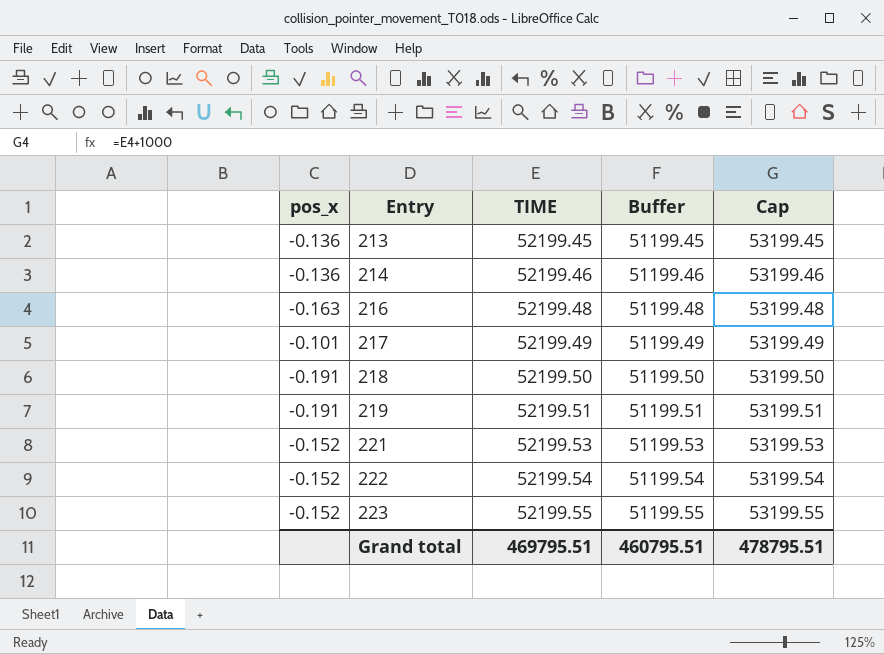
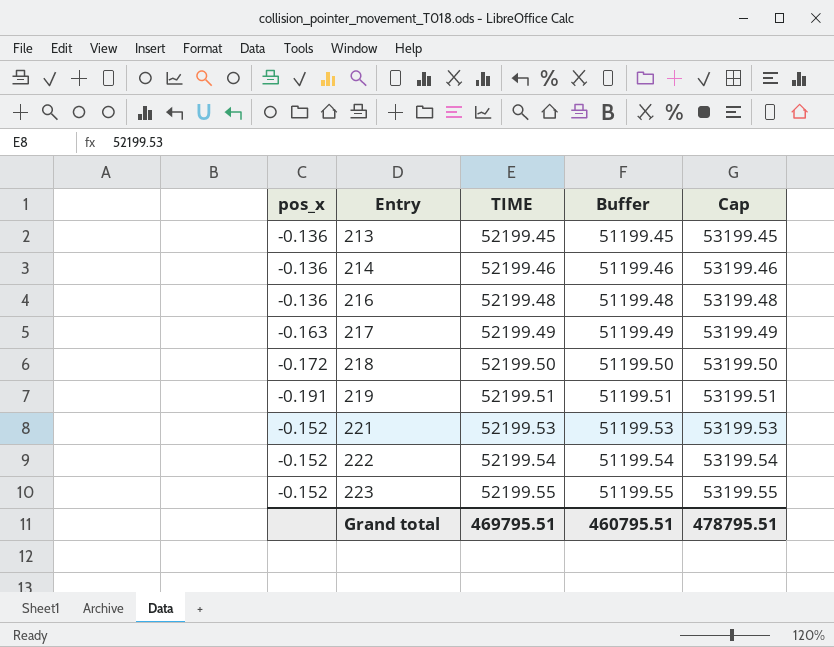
216 | pos_x: -0.163 -> -0.136
217 | pos_x: -0.101 -> -0.163
218 | pos_x: -0.191 -> -0.172

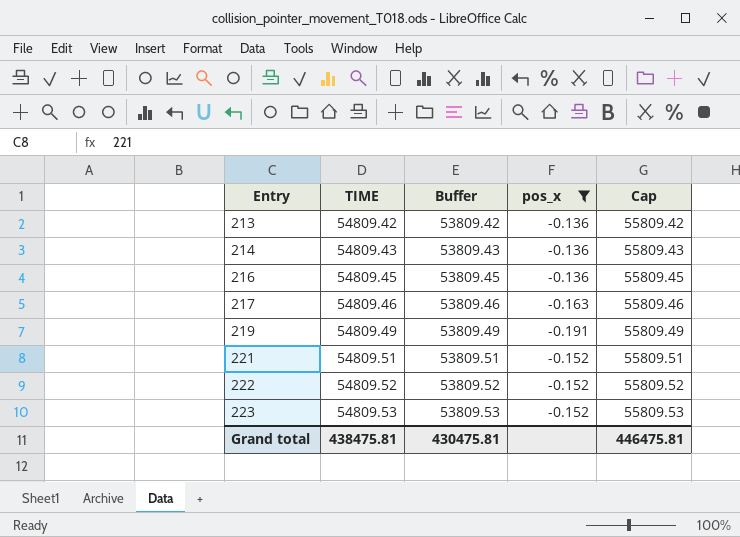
filter: none -> pos_x != -0.172
column pos_x | position: 1 -> 4
213 | TIME: 52199.45 -> 54809.42
213 | Buffer: 51199.45 -> 53809.42
213 | Cap: 53199.45 -> 55809.42
214 | TIME: 52199.46 -> 54809.43
214 | Buffer: 51199.46 -> 53809.43
214 | Cap: 53199.46 -> 55809.43
216 | TIME: 52199.48 -> 54809.45
216 | Buffer: 51199.48 -> 53809.45
216 | Cap: 53199.48 -> 55809.45
217 | TIME: 52199.49 -> 54809.46
217 | Buffer: 51199.49 -> 53809.46
217 | Cap: 53199.49 -> 55809.46
219 | TIME: 52199.51 -> 54809.49
219 | Buffer: 51199.51 -> 53809.49
219 | Cap: 53199.51 -> 55809.49
221 | TIME: 52199.53 -> 54809.51
221 | Buffer: 51199.53 -> 53809.51
221 | Cap: 53199.53 -> 55809.51
222 | TIME: 52199.54 -> 54809.52
222 | Buffer: 51199.54 -> 53809.52
222 | Cap: 53199.54 -> 55809.52
223 | TIME: 52199.55 -> 54809.53
223 | Buffer: 51199.55 -> 53809.53
223 | Cap: 53199.55 -> 55809.53
Grand total | TIME: 469795.51 -> 438475.81
Grand total | Buffer: 460795.51 -> 430475.81
Grand total | Cap: 478795.51 -> 446475.81

